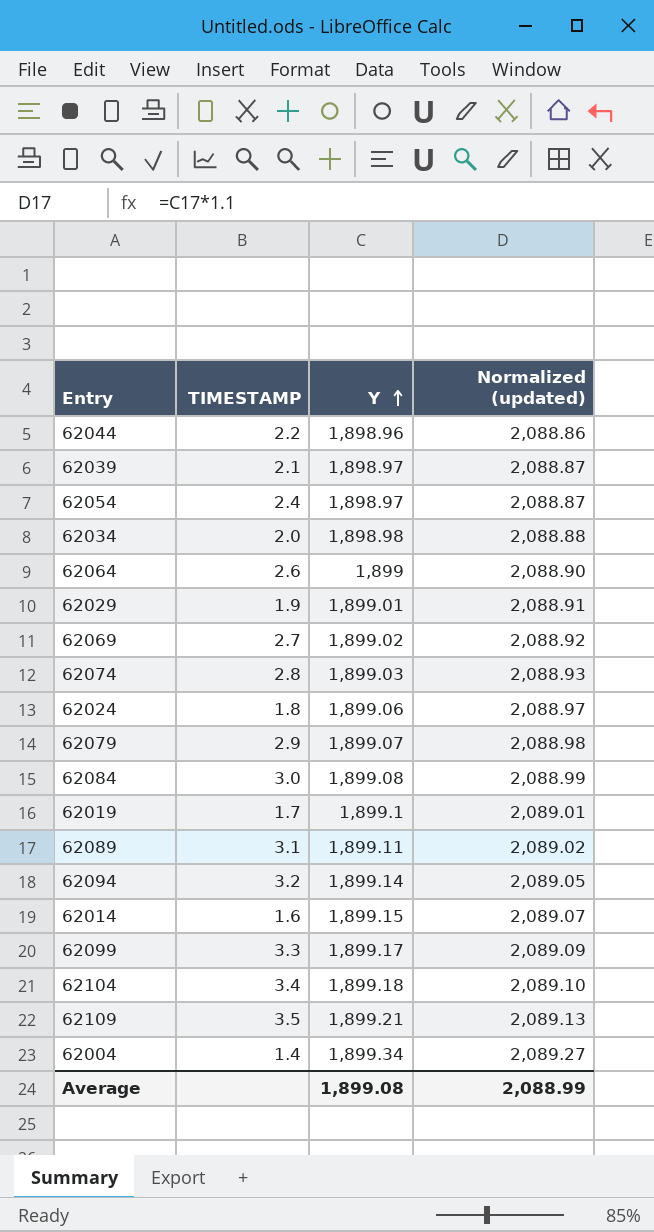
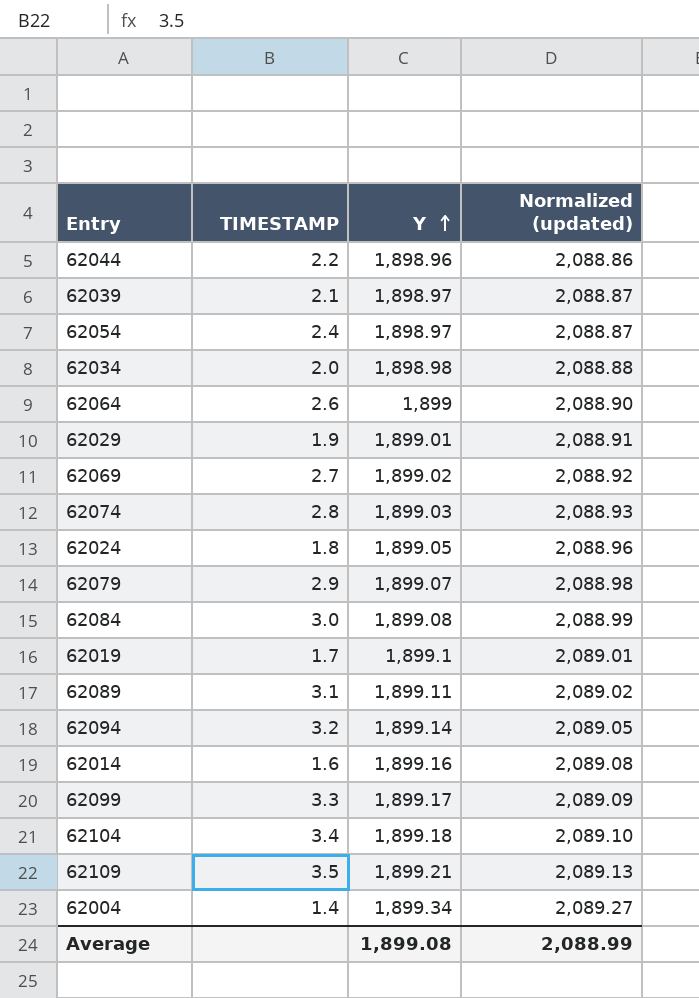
62024 | Y: 1,899.06 -> 1,899.05
62024 | Normalized (updated): 2,088.97 -> 2,088.96
62014 | Y: 1,899.15 -> 1,899.16
62014 | Normalized (updated): 2,089.07 -> 2,089.08

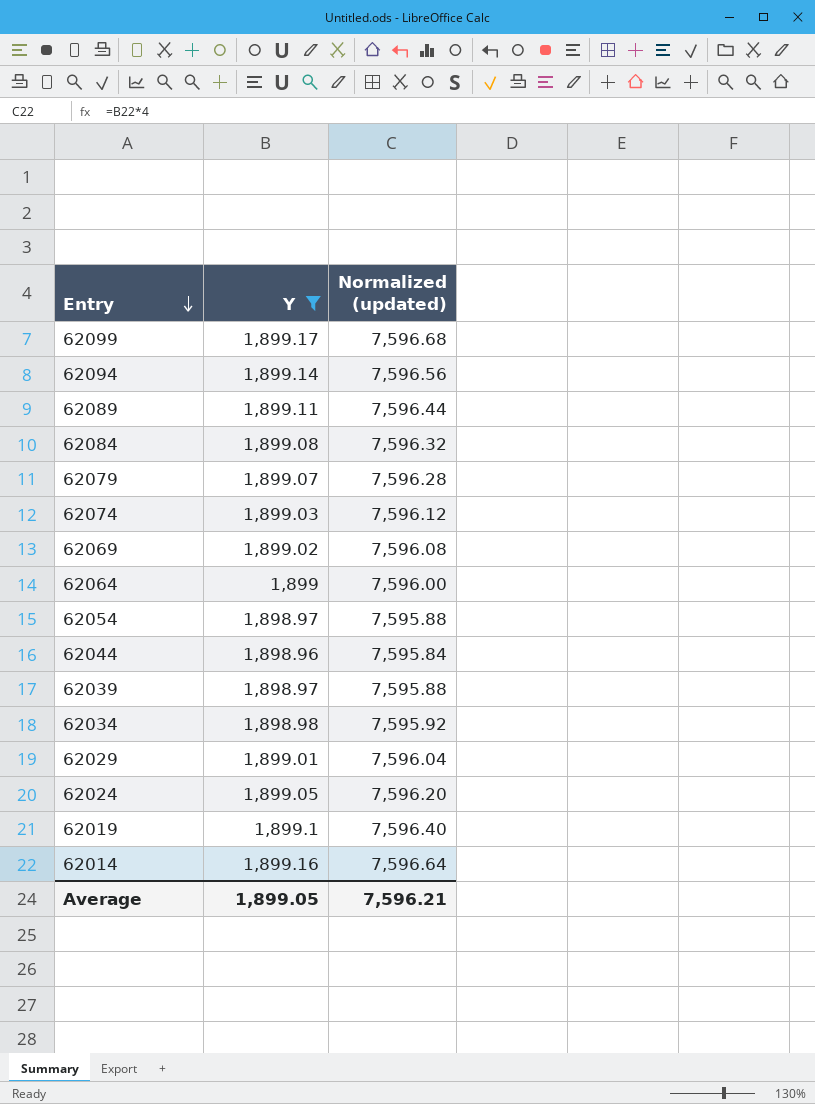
filter: none -> Y <= 1,899.17
row order: Y ascending -> Entry descending
column TIMESTAMP | position: 2 -> none
column Normalized (updated) | formula: [Y] * 1.1 -> [Y] * 4
Average | Y: 1,899.08 -> 1,899.05
Average | Normalized (updated): 2,088.99 -> 7,596.21

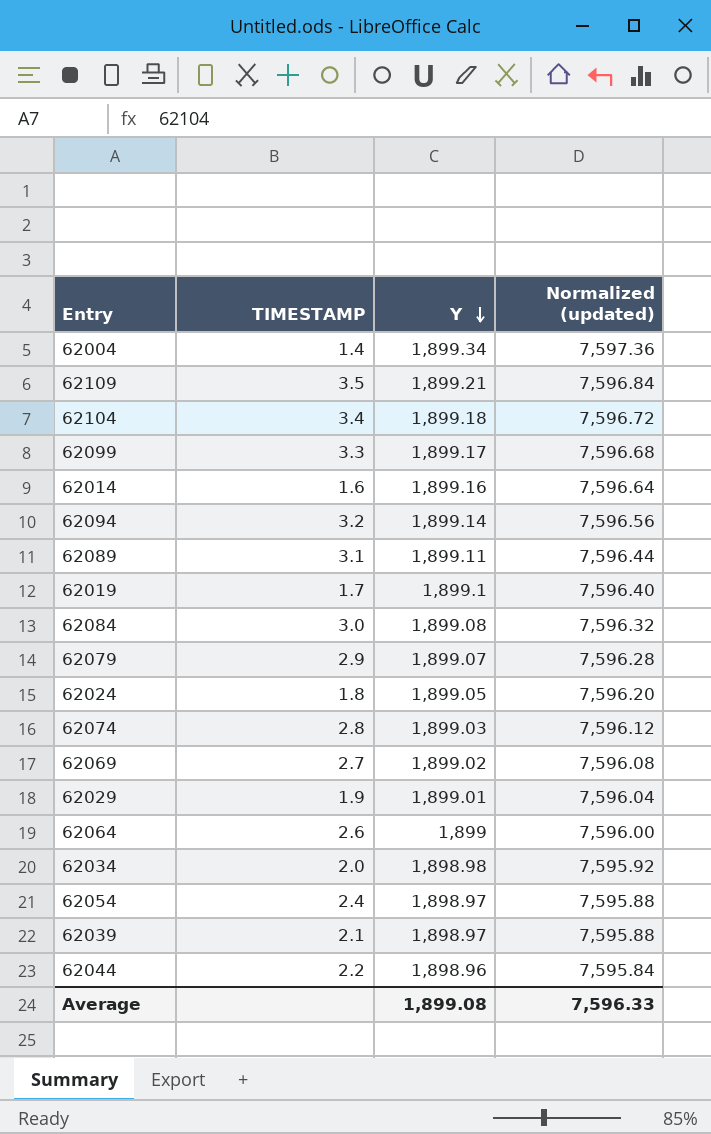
filter: Y <= 1,899.17 -> none
row order: Entry descending -> Y descending
column TIMESTAMP | position: none -> 2
Average | Y: 1,899.05 -> 1,899.08
Average | Normalized (updated): 7,596.21 -> 7,596.33

